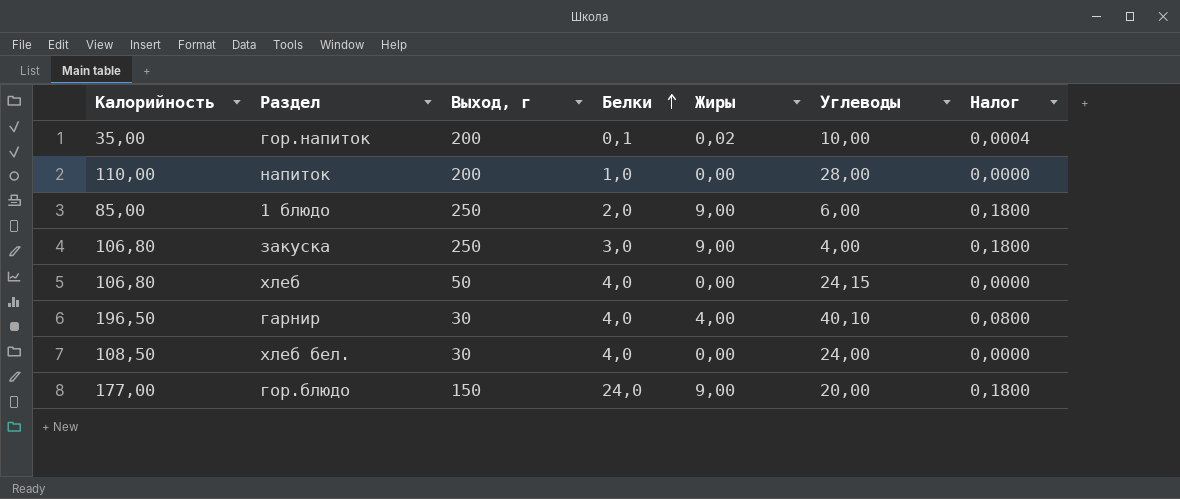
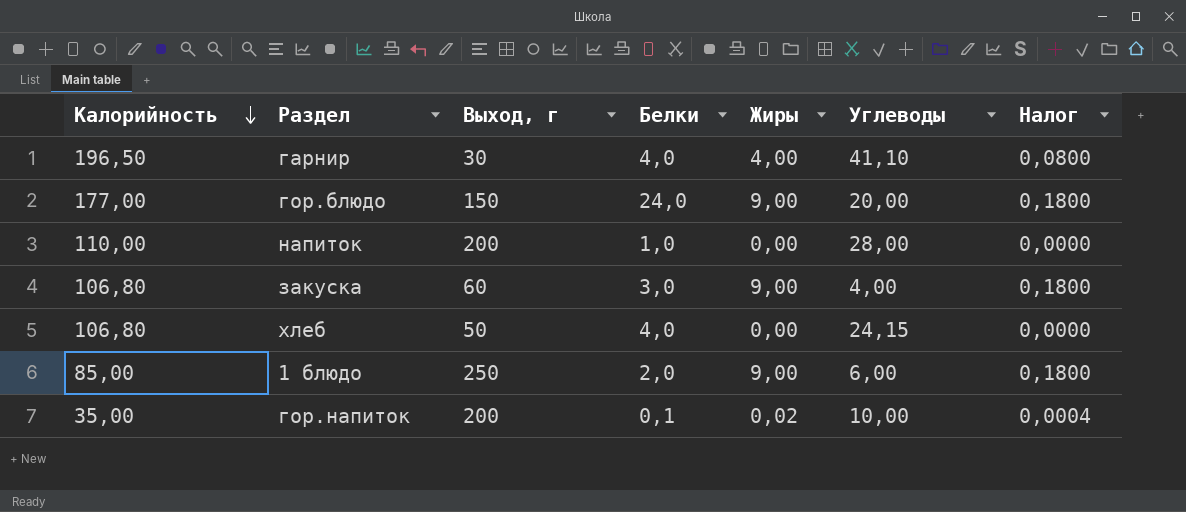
row order: Белки ascending -> Калорийность descending
row хлеб бел.: 108,50 | 30 | 4,0 | 0,00 | 24,00 | 0,0000 -> none
гарнир | Углеводы: 40,10 -> 41,10
закуска | Выход, г: 250 -> 60

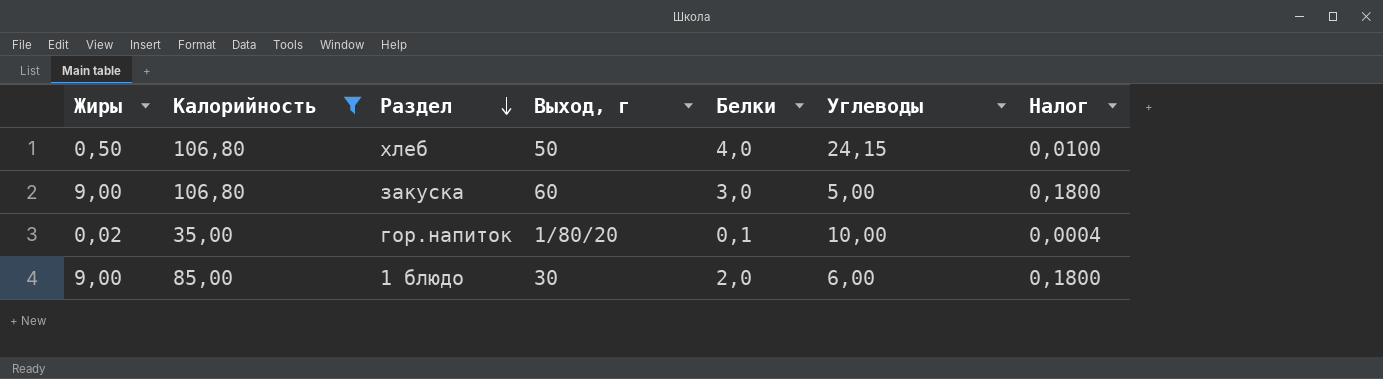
filter: none -> Калорийность <= 106,80
row order: Калорийность descending -> Раздел descending
column Жиры | position: 5 -> 1
хлеб | Жиры: 0,00 -> 0,50
хлеб | Налог: 0,0000 -> 0,0100
закуска | Углеводы: 4,00 -> 5,00
гор.напиток | Выход, г: 200 -> 1/80/20
1 блюдо | Выход, г: 250 -> 30

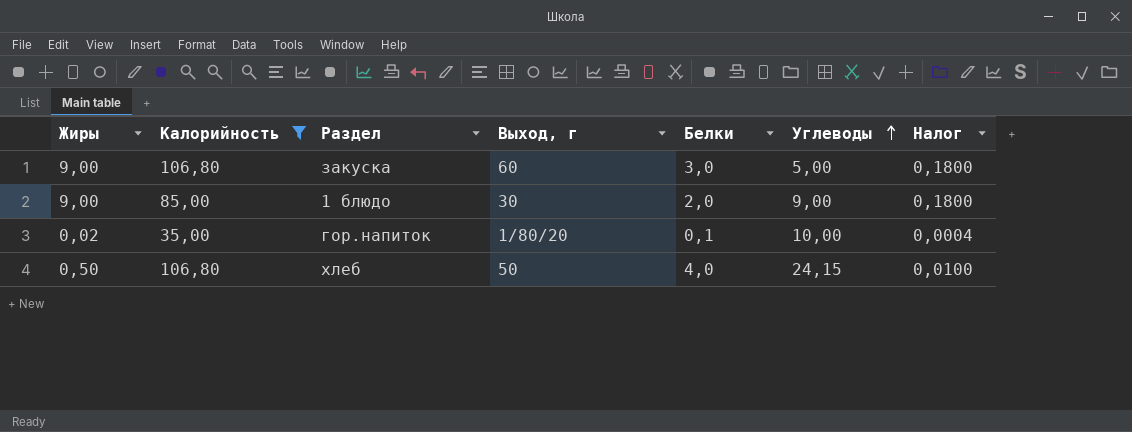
row order: Раздел descending -> Углеводы ascending
1 блюдо | Углеводы: 6,00 -> 9,00

